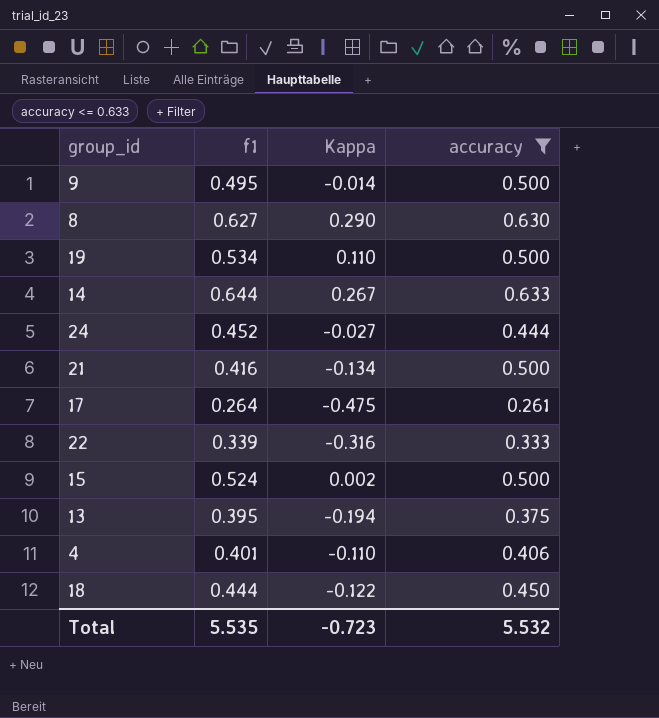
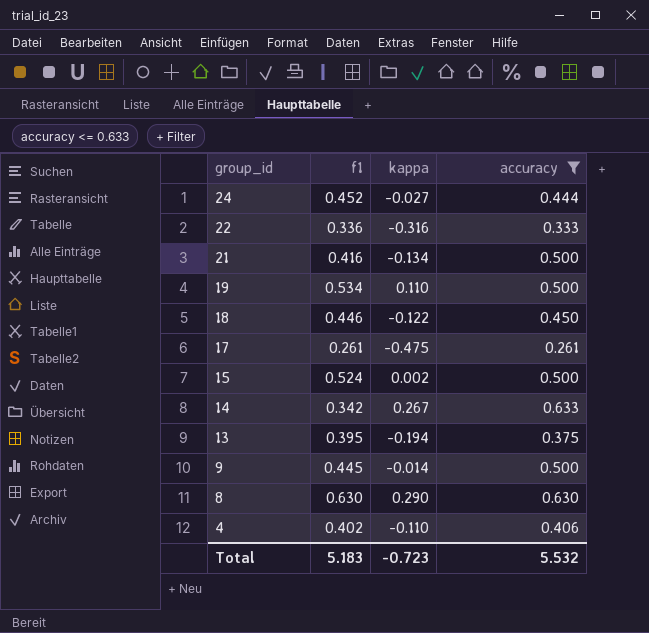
row order: none -> group_id descending
column name: Kappa -> kappa
22 | f1: 0.339 -> 0.336
18 | f1: 0.444 -> 0.446
17 | f1: 0.264 -> 0.261
14 | f1: 0.644 -> 0.342
9 | f1: 0.495 -> 0.445
8 | f1: 0.627 -> 0.630
4 | f1: 0.401 -> 0.402
Total | f1: 5.535 -> 5.183

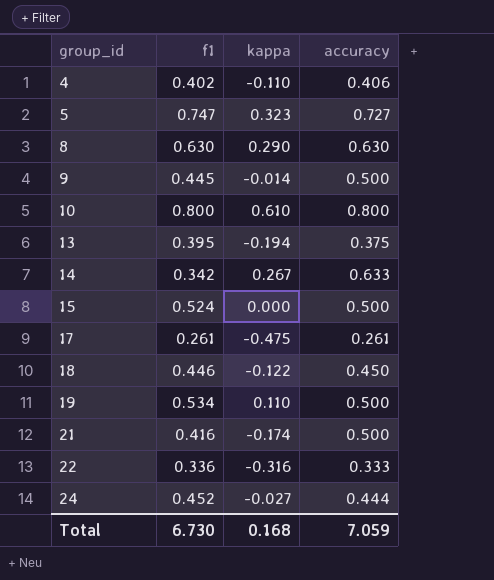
filter: accuracy <= 0.633 -> none
row order: group_id descending -> group_id ascending
15 | kappa: 0.002 -> 0.000
21 | kappa: -0.134 -> -0.174
Total | f1: 5.183 -> 6.730
Total | kappa: -0.723 -> 0.168
Total | accuracy: 5.532 -> 7.059

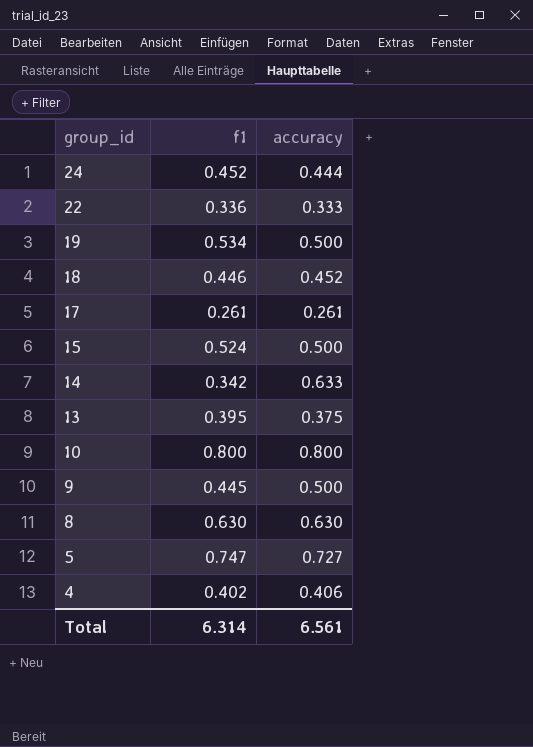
row order: group_id ascending -> group_id descending
column kappa | position: 3 -> none
row 21: 0.416 | -0.174 | 0.500 -> none
18 | accuracy: 0.450 -> 0.452
Total | f1: 6.730 -> 6.314
Total | accuracy: 7.059 -> 6.561

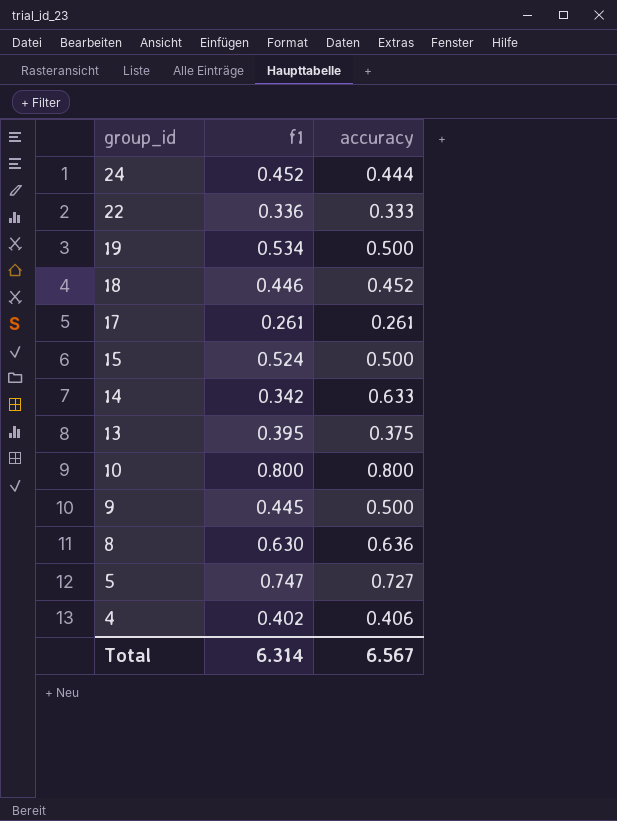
8 | accuracy: 0.630 -> 0.636
Total | accuracy: 6.561 -> 6.567

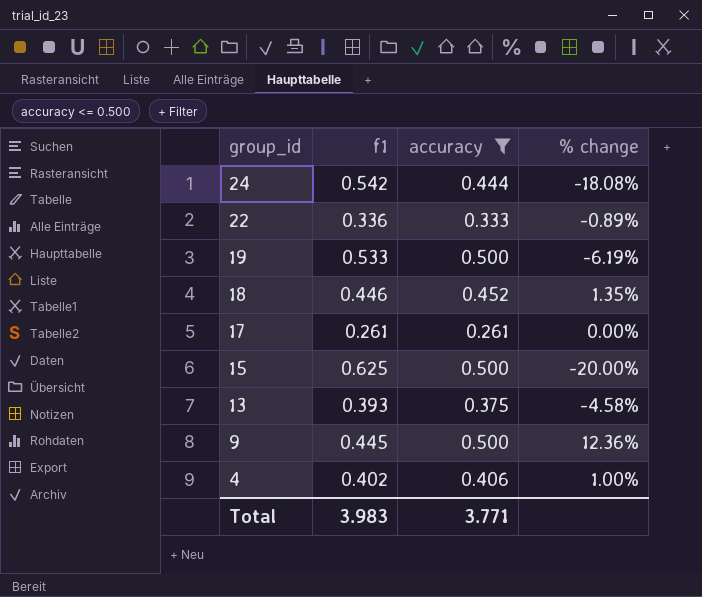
filter: none -> accuracy <= 0.500
column % change | formula: none -> ([accuracy] - [f1]) / [f1]
24 | f1: 0.452 -> 0.542
19 | f1: 0.534 -> 0.533
15 | f1: 0.524 -> 0.625
13 | f1: 0.395 -> 0.393
Total | f1: 6.314 -> 3.983
Total | accuracy: 6.567 -> 3.771

